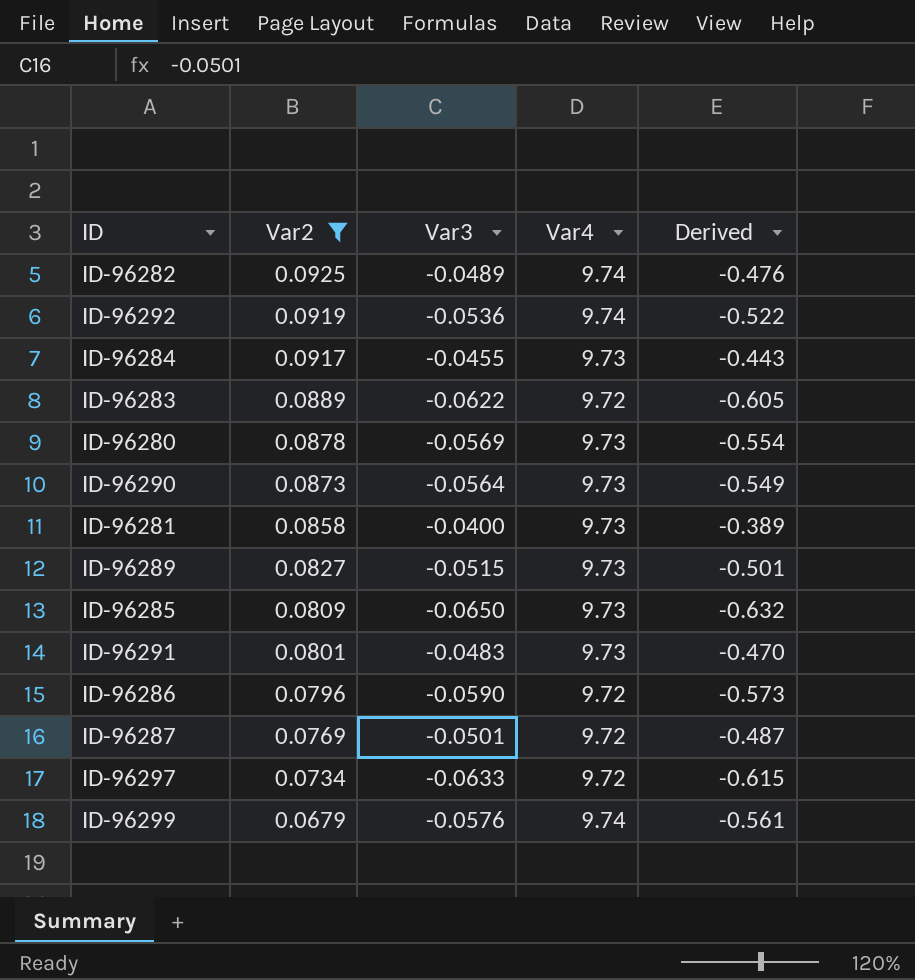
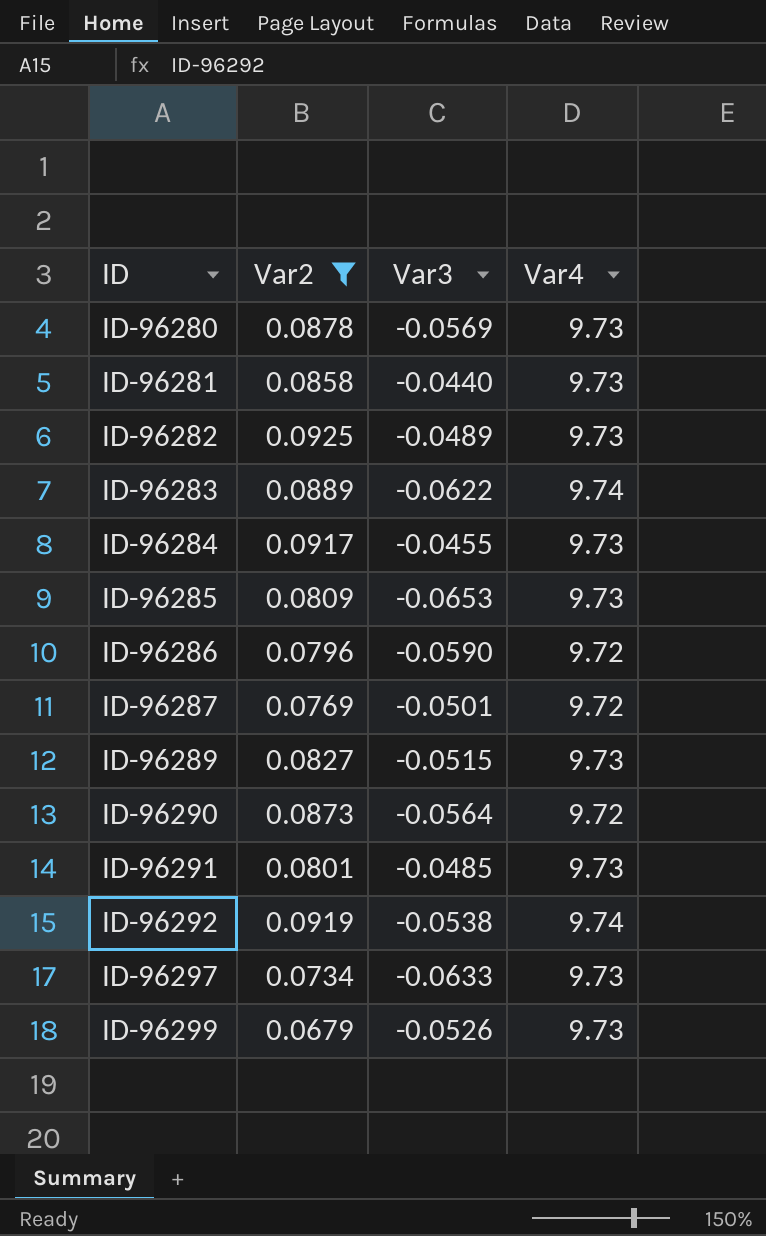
row order: Var2 descending -> ID ascending
column Derived | formula: [Var3] * [Var4] -> none
ID-96281 | Var3: -0.0400 -> -0.0440
ID-96282 | Var4: 9.74 -> 9.73
ID-96283 | Var4: 9.72 -> 9.74
ID-96285 | Var3: -0.0650 -> -0.0653
ID-96290 | Var4: 9.73 -> 9.72
ID-96291 | Var3: -0.0483 -> -0.0485
ID-96292 | Var3: -0.0536 -> -0.0538
ID-96297 | Var4: 9.72 -> 9.73
ID-96299 | Var3: -0.0576 -> -0.0526
ID-96299 | Var4: 9.74 -> 9.73

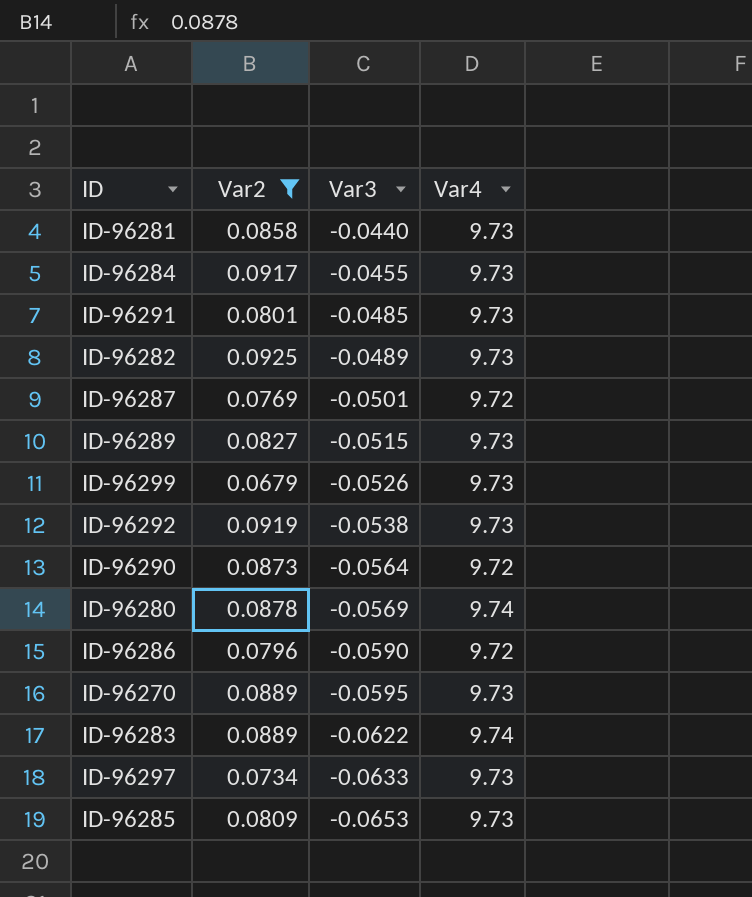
row order: ID ascending -> Var3 descending
ID-96292 | Var4: 9.74 -> 9.73
ID-96280 | Var4: 9.73 -> 9.74
row ID-96270: none -> 0.0889 | -0.0595 | 9.73

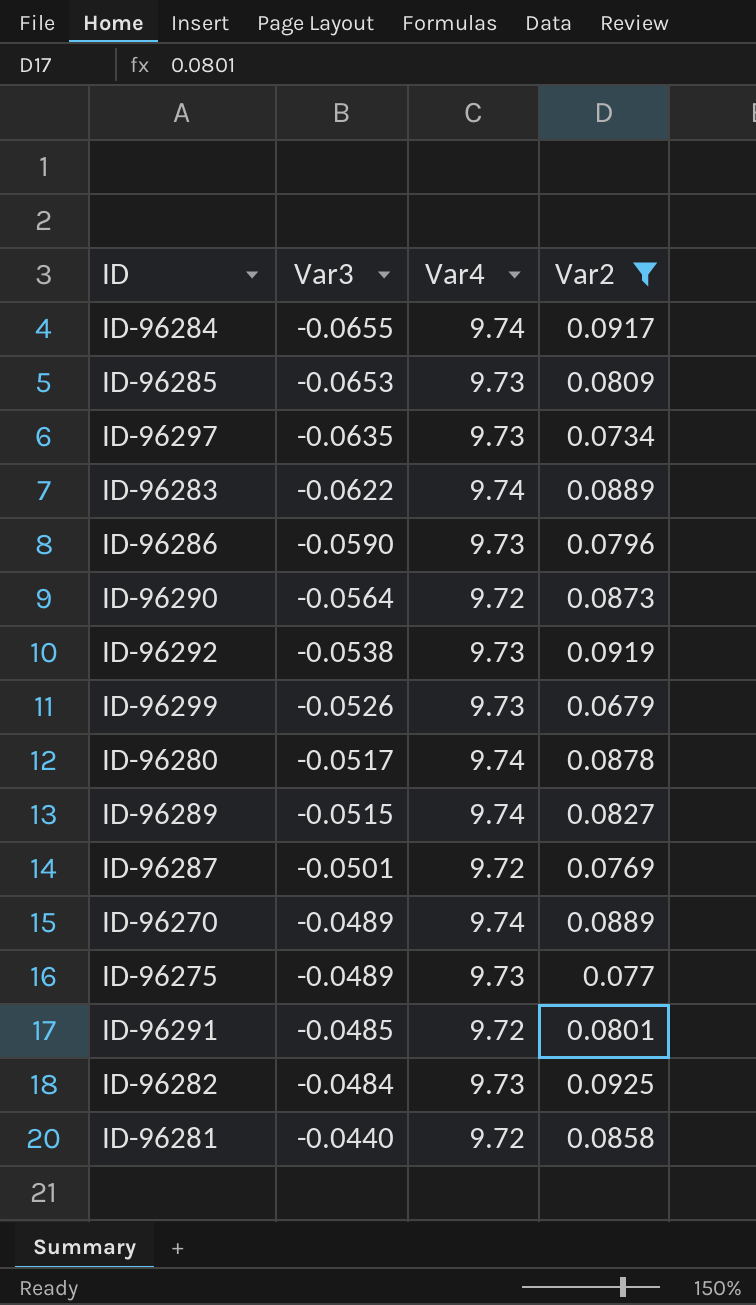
row order: Var3 descending -> Var3 ascending
column Var2 | position: 2 -> 4
ID-96284 | Var3: -0.0455 -> -0.0655
ID-96284 | Var4: 9.73 -> 9.74
ID-96297 | Var3: -0.0633 -> -0.0635
ID-96286 | Var4: 9.72 -> 9.73
ID-96280 | Var3: -0.0569 -> -0.0517
ID-96289 | Var4: 9.73 -> 9.74
ID-96270 | Var3: -0.0595 -> -0.0489
ID-96270 | Var4: 9.73 -> 9.74
row ID-96275: none -> -0.0489 | 9.73 | 0.077
ID-96291 | Var4: 9.73 -> 9.72
ID-96282 | Var3: -0.0489 -> -0.0484
ID-96281 | Var4: 9.73 -> 9.72

